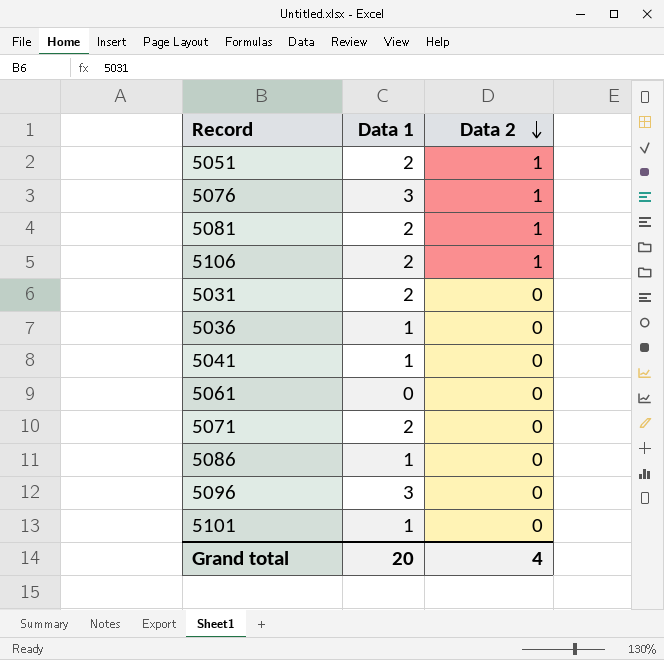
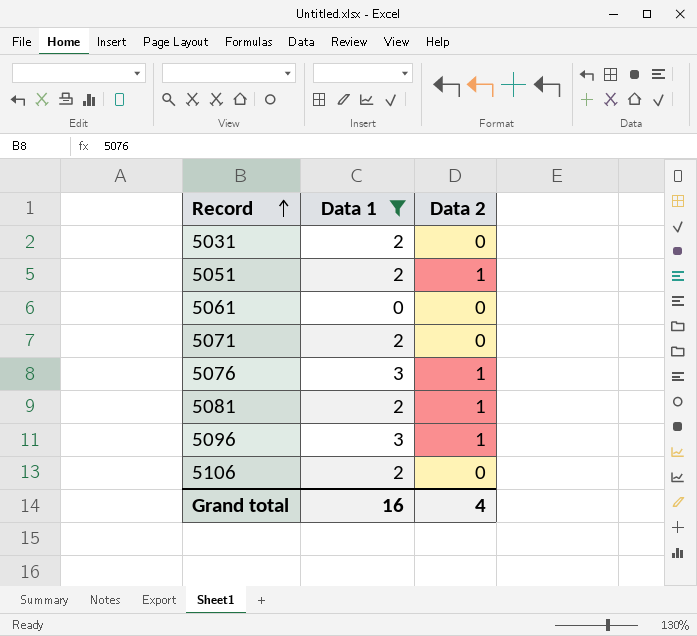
filter: none -> Data 1 != 1
row order: Data 2 descending -> Record ascending
5096 | Data 2: 0 -> 1
5106 | Data 2: 1 -> 0
Grand total | Data 1: 20 -> 16

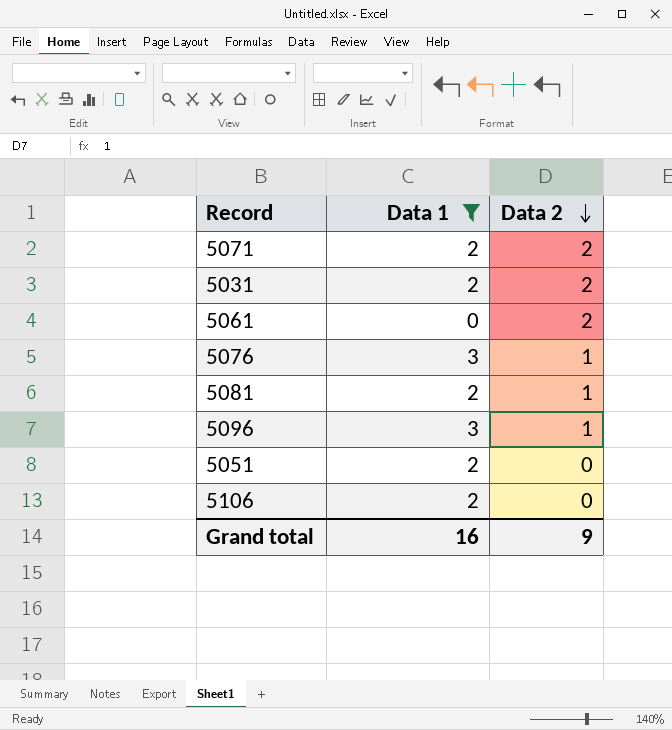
row order: Record ascending -> Data 2 descending
5071 | Data 2: 0 -> 2
5031 | Data 2: 0 -> 2
5061 | Data 2: 0 -> 2
5051 | Data 2: 1 -> 0
Grand total | Data 2: 4 -> 9

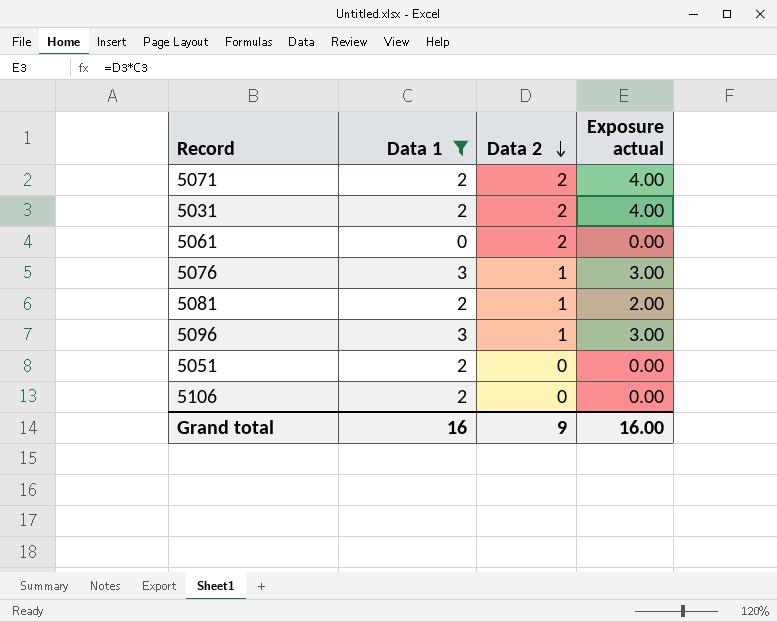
column Exposure actual | formula: none -> [Data 1] * [Data 2]

